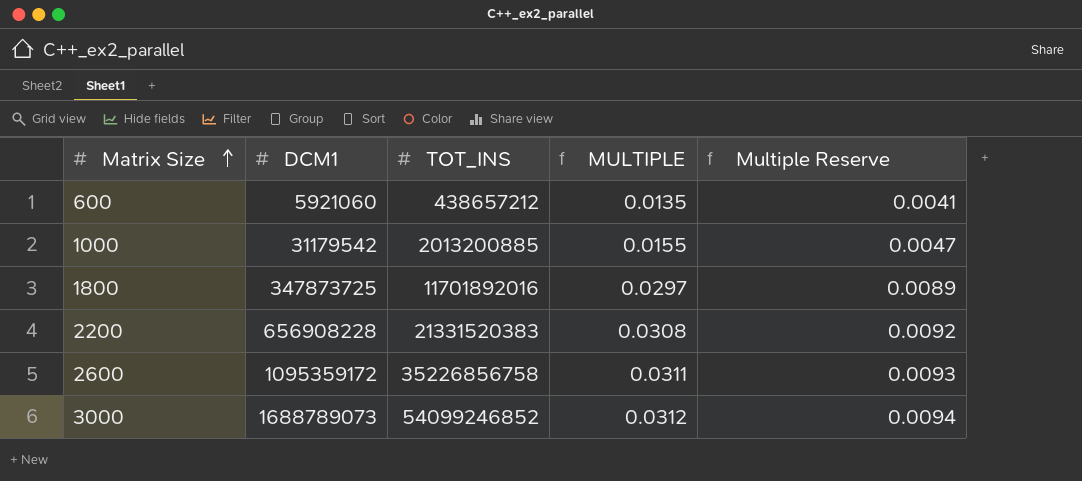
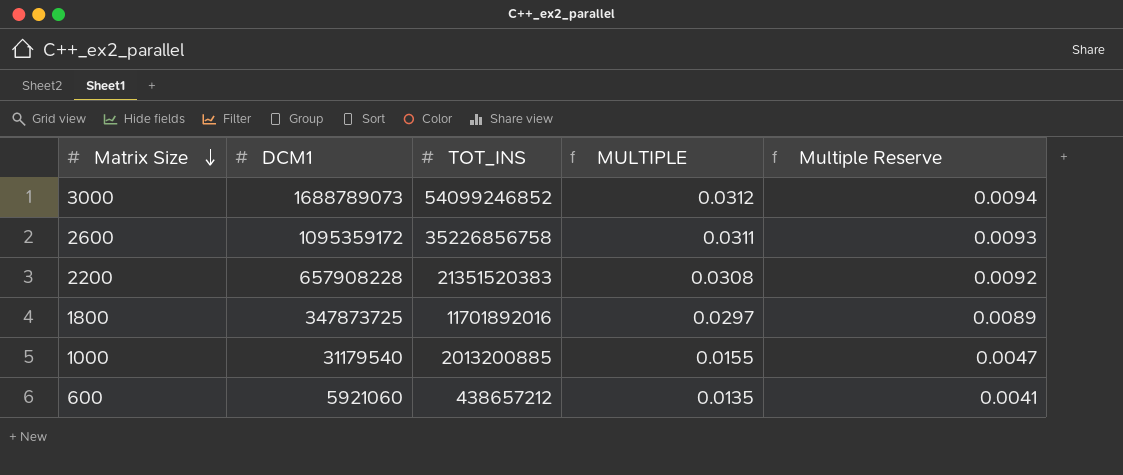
row order: Matrix Size ascending -> Matrix Size descending
2200 | DCM1: 656908228 -> 657908228
2200 | TOT_INS: 21331520383 -> 21351520383
1000 | DCM1: 31179542 -> 31179540

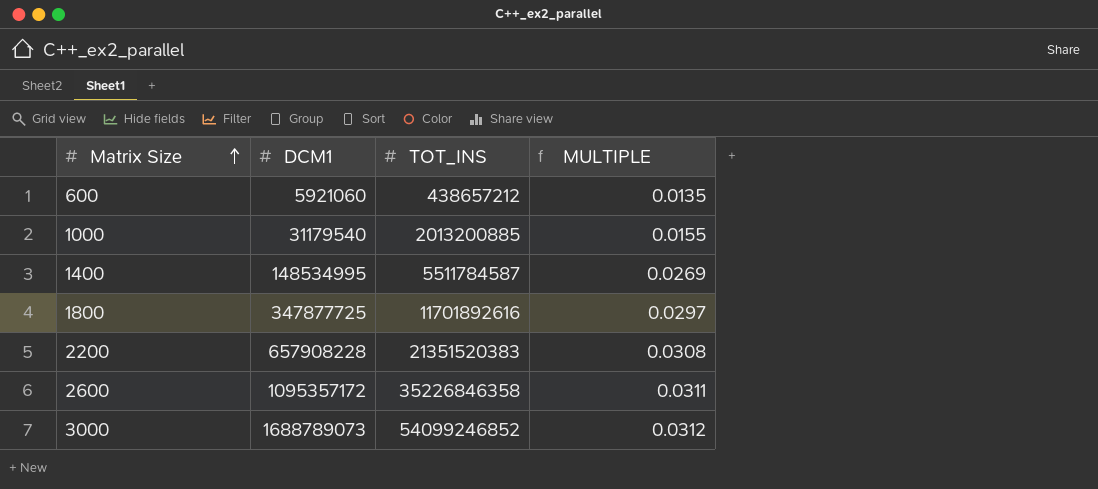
row order: Matrix Size descending -> Matrix Size ascending
column Multiple Reserve | formula: [MULTIPLE] * 0.3 -> none
row 1400: none -> 148534995 | 5511784587 | 0.0269
1800 | DCM1: 347873725 -> 347877725
1800 | TOT_INS: 11701892016 -> 11701892616
2600 | DCM1: 1095359172 -> 1095357172
2600 | TOT_INS: 35226856758 -> 35226846358

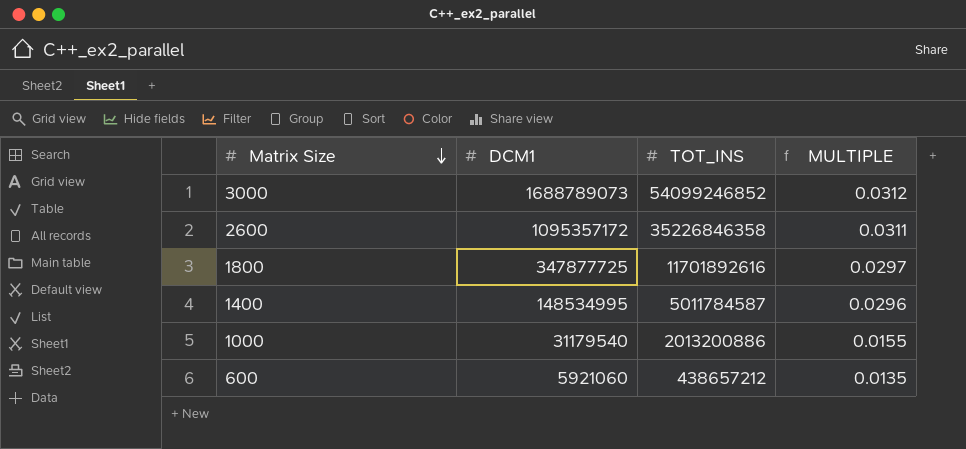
row order: Matrix Size ascending -> Matrix Size descending
row 2200: 657908228 | 21351520383 | 0.0308 -> none
1400 | TOT_INS: 5511784587 -> 5011784587
1400 | MULTIPLE: 0.0269 -> 0.0296
1000 | TOT_INS: 2013200885 -> 2013200886

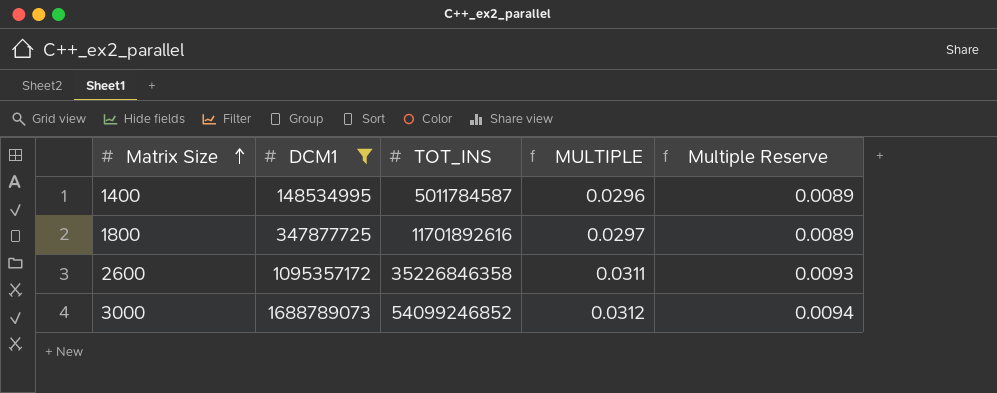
filter: none -> DCM1 >= 148534995
row order: Matrix Size descending -> Matrix Size ascending
column Multiple Reserve | formula: none -> [MULTIPLE] * 0.3

